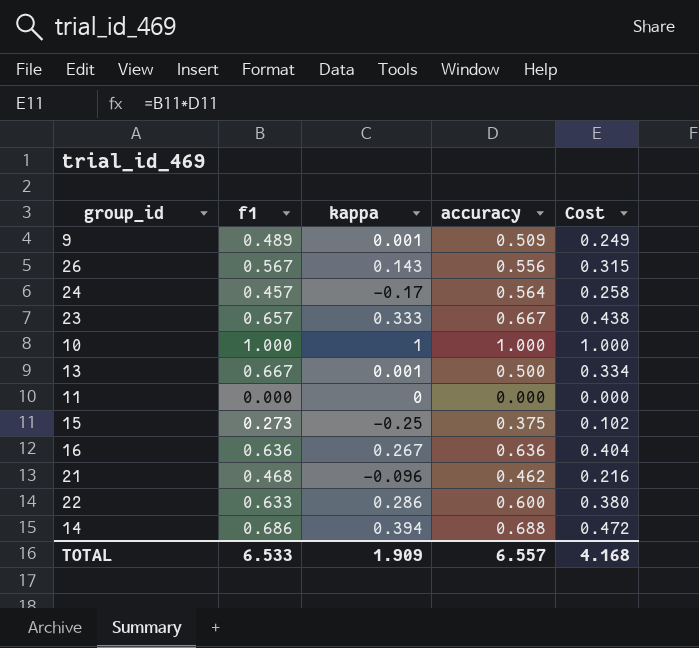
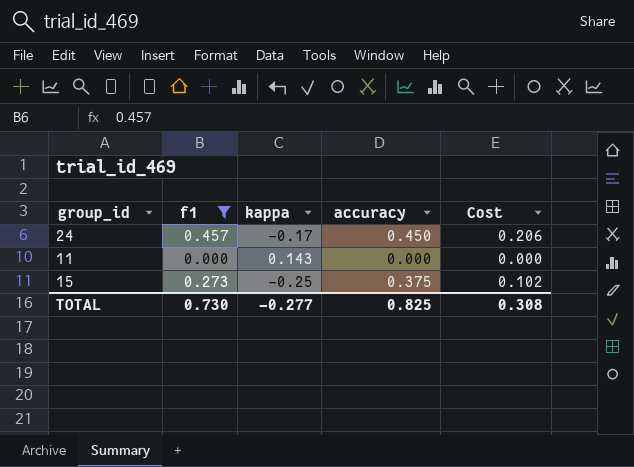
filter: none -> f1 <= 0.457
24 | accuracy: 0.564 -> 0.450
24 | Cost: 0.258 -> 0.206
11 | kappa: 0 -> 0.143
TOTAL | f1: 6.533 -> 0.730
TOTAL | kappa: 1.909 -> -0.277
TOTAL | accuracy: 6.557 -> 0.825
TOTAL | Cost: 4.168 -> 0.308

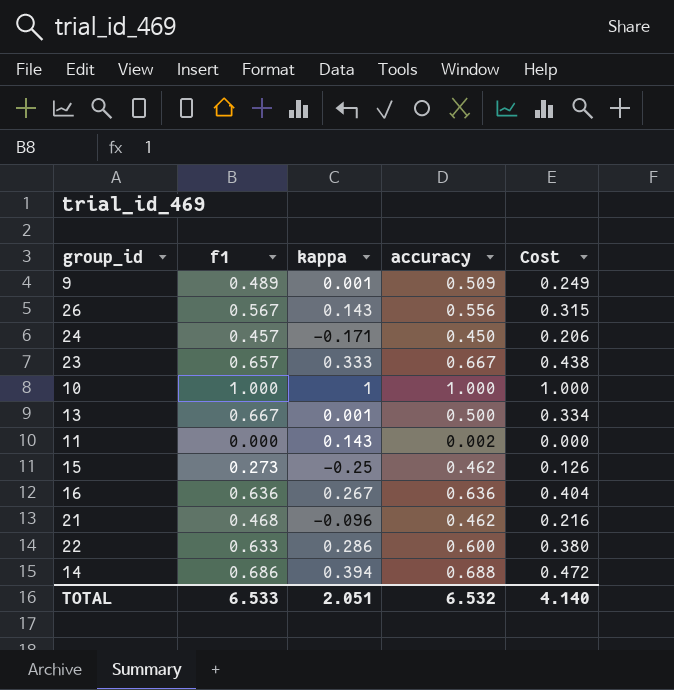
filter: f1 <= 0.457 -> none
24 | kappa: -0.17 -> -0.171
11 | accuracy: 0.000 -> 0.002
15 | accuracy: 0.375 -> 0.462
15 | Cost: 0.102 -> 0.126
TOTAL | f1: 0.730 -> 6.533
TOTAL | kappa: -0.277 -> 2.051
TOTAL | accuracy: 0.825 -> 6.532
TOTAL | Cost: 0.308 -> 4.140

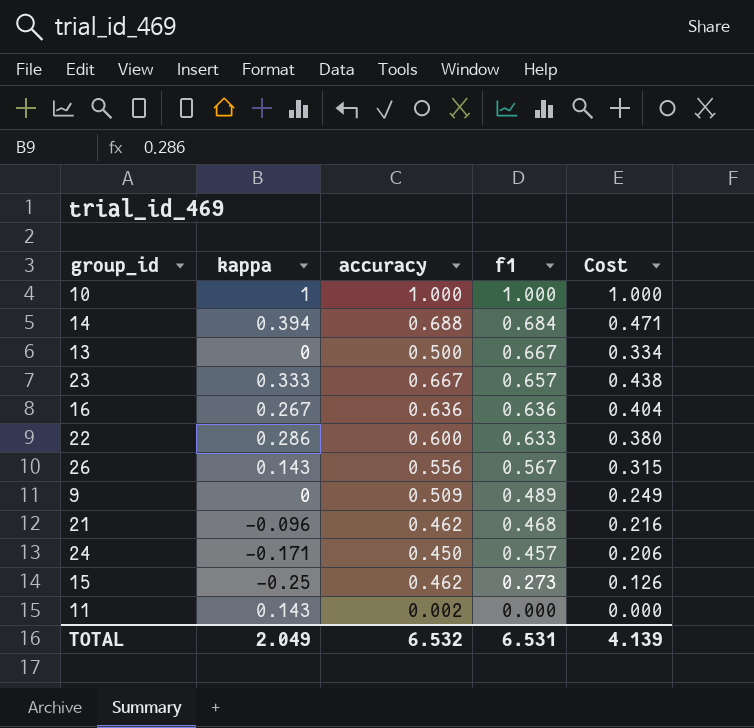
row order: none -> f1 descending
column f1 | position: 2 -> 4
14 | f1: 0.686 -> 0.684
14 | Cost: 0.472 -> 0.471
13 | kappa: 0.001 -> 0
9 | kappa: 0.001 -> 0
TOTAL | kappa: 2.051 -> 2.049
TOTAL | f1: 6.533 -> 6.531
TOTAL | Cost: 4.140 -> 4.139

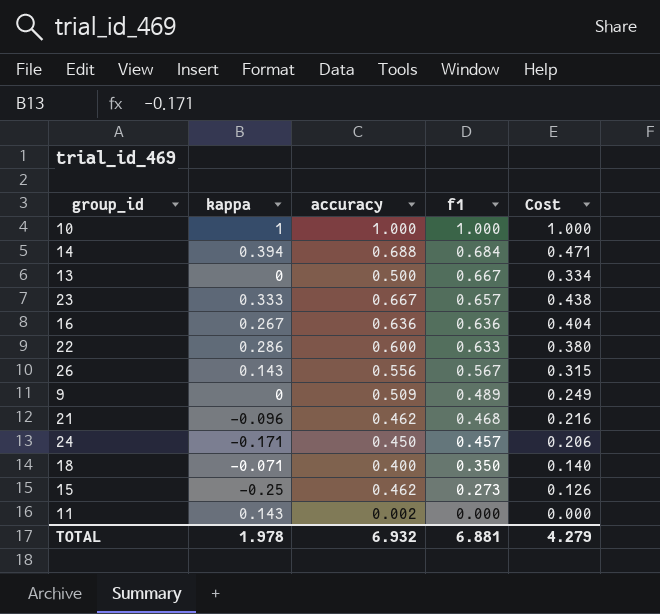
row 18: none -> -0.071 | 0.400 | 0.350 | 0.140
TOTAL | kappa: 2.049 -> 1.978
TOTAL | accuracy: 6.532 -> 6.932
TOTAL | f1: 6.531 -> 6.881
TOTAL | Cost: 4.139 -> 4.279

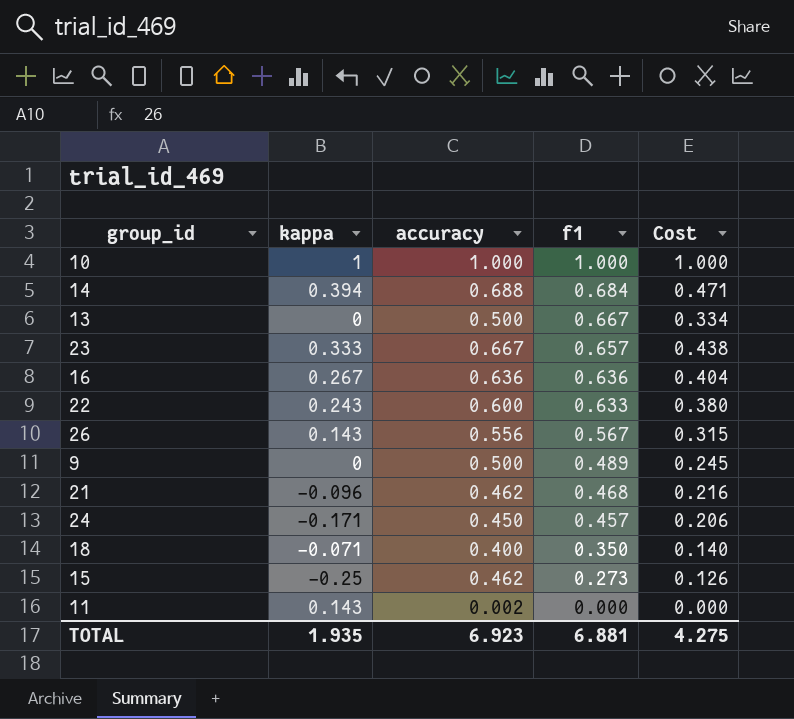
22 | kappa: 0.286 -> 0.243
9 | accuracy: 0.509 -> 0.500
9 | Cost: 0.249 -> 0.245
TOTAL | kappa: 1.978 -> 1.935
TOTAL | accuracy: 6.932 -> 6.923
TOTAL | Cost: 4.279 -> 4.275

